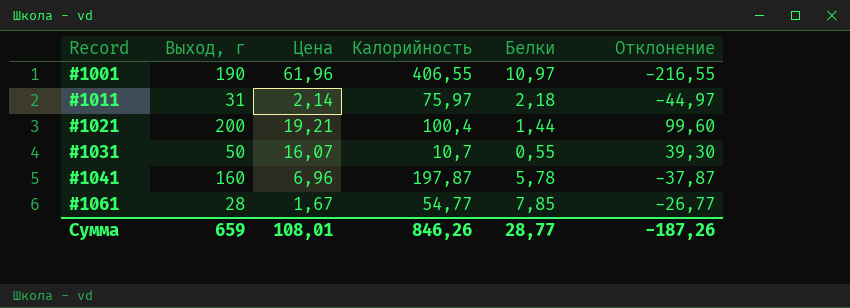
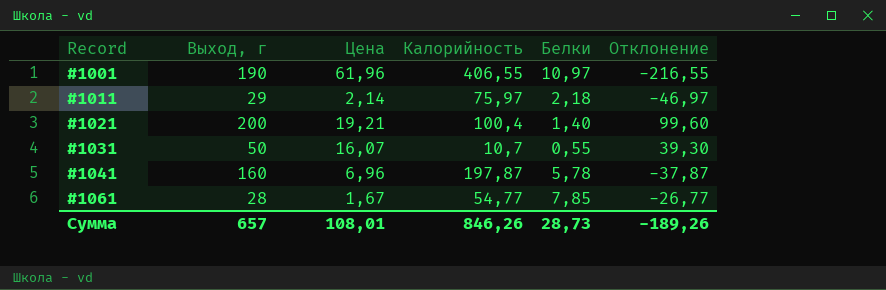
#1011 | Выход, г: 31 -> 29
#1011 | Отклонение: -44,97 -> -46,97
#1021 | Белки: 1,44 -> 1,40
Сумма | Выход, г: 659 -> 657
Сумма | Белки: 28,77 -> 28,73
Сумма | Отклонение: -187,26 -> -189,26

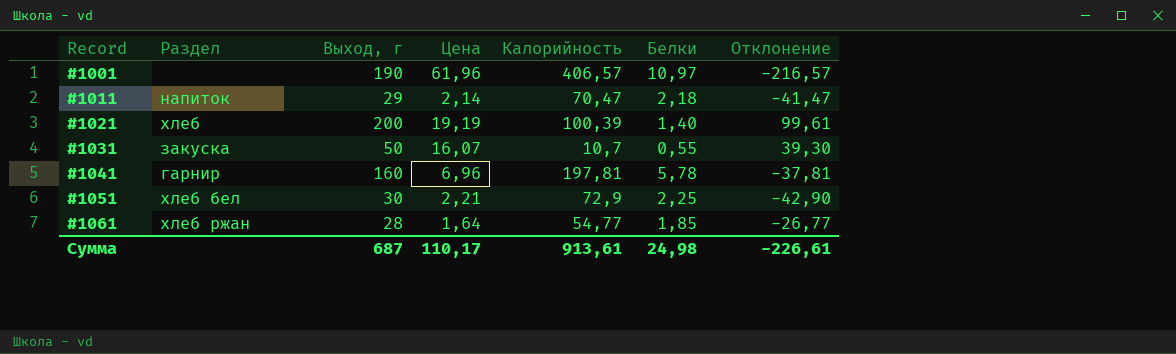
column Раздел | position: none -> 2
#1001 | Калорийность: 406,55 -> 406,57
#1001 | Отклонение: -216,55 -> -216,57
#1011 | Калорийность: 75,97 -> 70,47
#1011 | Отклонение: -46,97 -> -41,47
#1021 | Цена: 19,21 -> 19,19
#1021 | Калорийность: 100,4 -> 100,39
#1021 | Отклонение: 99,60 -> 99,61
#1041 | Калорийность: 197,87 -> 197,81
#1041 | Отклонение: -37,87 -> -37,81
row #1051: none -> хлеб бел | 30 | 2,21 | 72,9 | 2,25 | -42,90
#1061 | Цена: 1,67 -> 1,64
#1061 | Белки: 7,85 -> 1,85
Сумма | Выход, г: 657 -> 687
Сумма | Цена: 108,01 -> 110,17
Сумма | Калорийность: 846,26 -> 913,61
Сумма | Белки: 28,73 -> 24,98
Сумма | Отклонение: -189,26 -> -226,61

